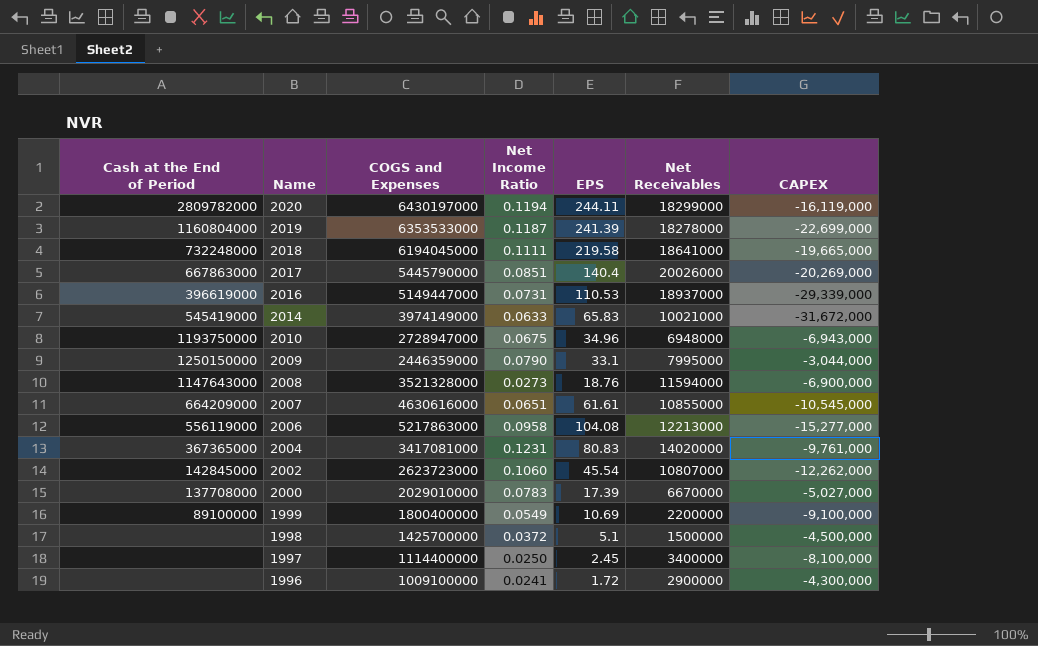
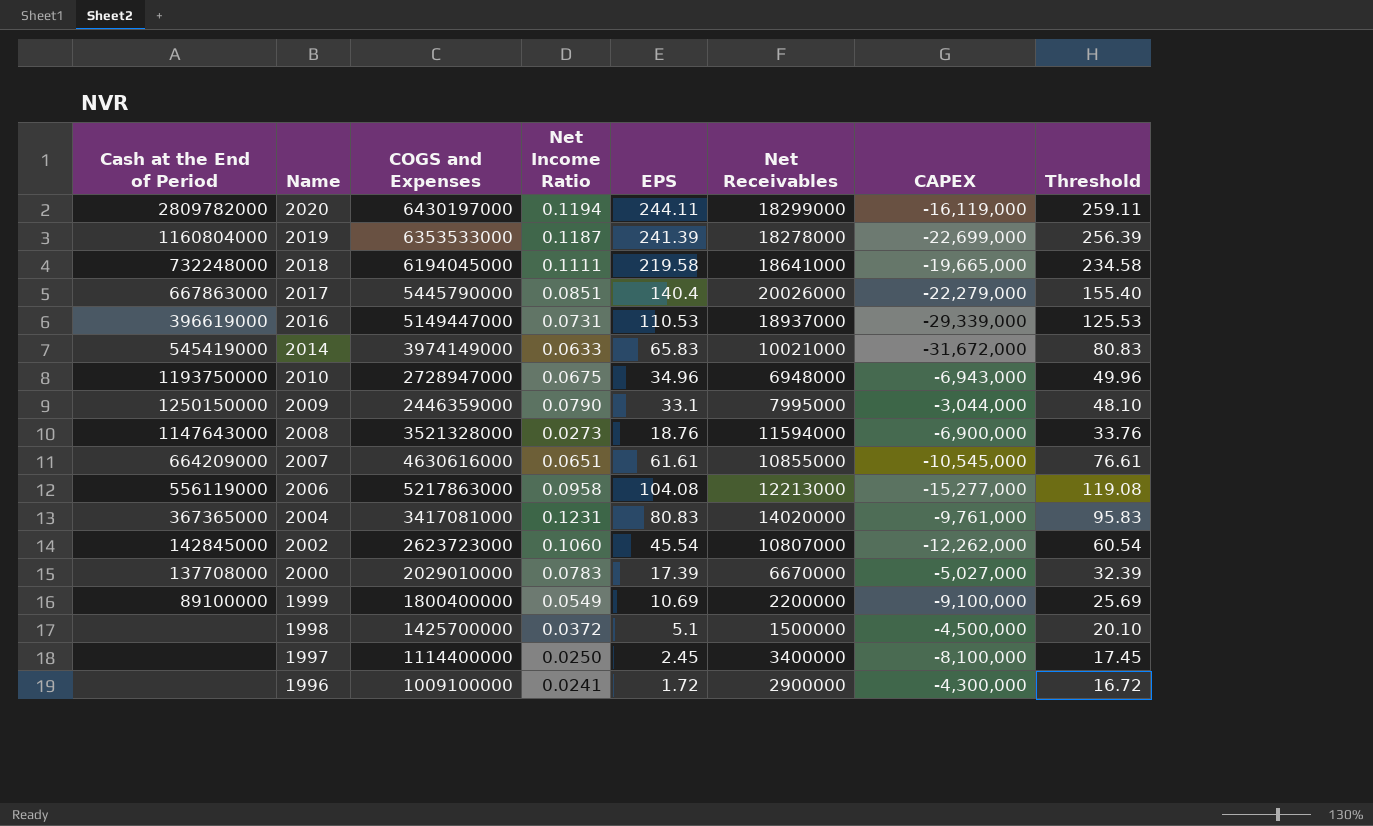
column Threshold | formula: none -> [EPS] + 15
2017 | CAPEX: -20,269,000 -> -22,279,000

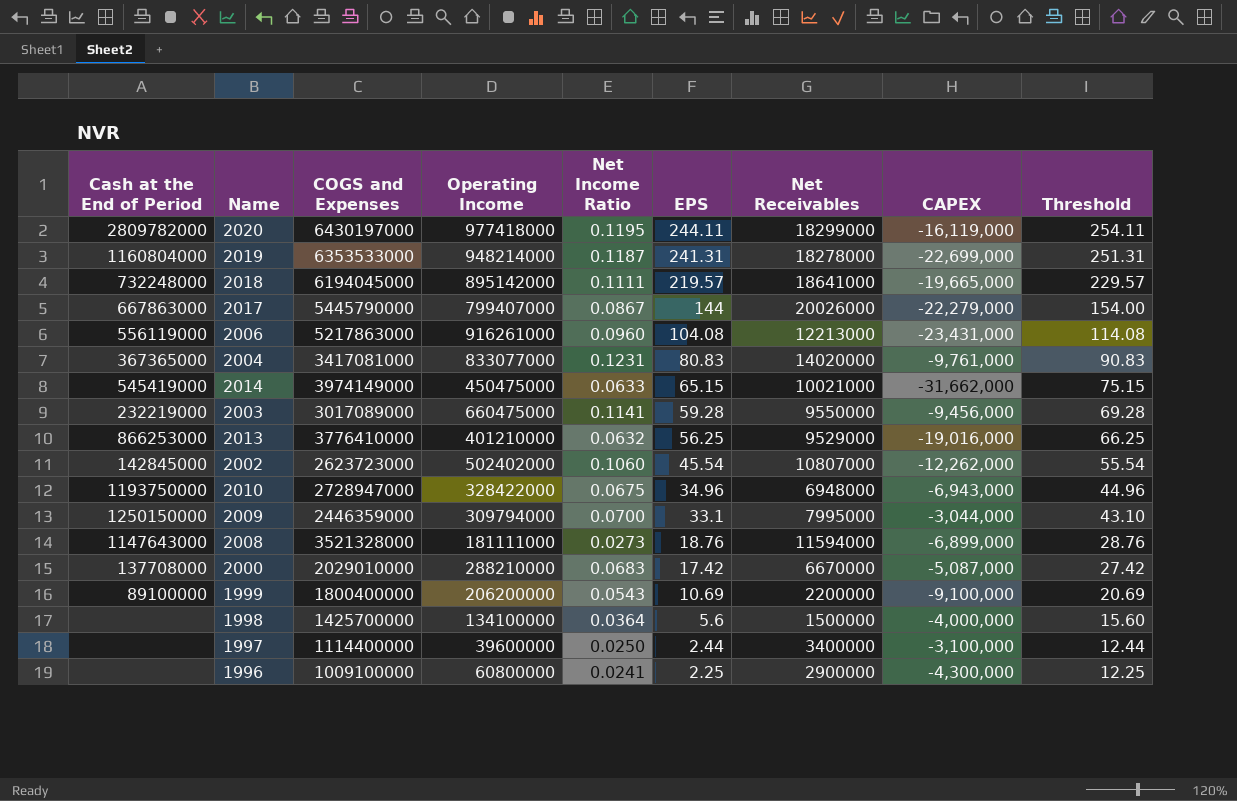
row order: Name descending -> EPS descending
column Operating Income | position: none -> 4
column Threshold | formula: [EPS] + 15 -> [EPS] + 10
row 2016: 396619000 | 5149447000 | 0.0731 | 110.53 | 18937000 | -29,339,000 | 125.53 -> none
row 2007: 664209000 | 4630616000 | 0.0651 | 61.61 | 10855000 | -10,545,000 | 76.61 -> none
2020 | Net Income Ratio: 0.1194 -> 0.1195
2019 | EPS: 241.39 -> 241.31
2018 | EPS: 219.58 -> 219.57
2017 | Net Income Ratio: 0.0851 -> 0.0867
2017 | EPS: 140.4 -> 144
2006 | Net Income Ratio: 0.0958 -> 0.0960
2006 | CAPEX: -15,277,000 -> -23,431,000
2014 | EPS: 65.83 -> 65.15
2014 | CAPEX: -31,672,000 -> -31,662,000
row 2003: none -> 232219000 | 3017089000 | 660475000 | 0.1141 | 59.28 | 9550000 | -9,456,000 | 69.28
row 2013: none -> 866253000 | 3776410000 | 401210000 | 0.0632 | 56.25 | 9529000 | -19,016,000 | 66.25
2009 | Net Income Ratio: 0.0790 -> 0.0700
2008 | CAPEX: -6,900,000 -> -6,899,000
2000 | Net Income Ratio: 0.0783 -> 0.0683
2000 | EPS: 17.39 -> 17.42
2000 | CAPEX: -5,027,000 -> -5,087,000
1999 | Net Income Ratio: 0.0549 -> 0.0543
1998 | Net Income Ratio: 0.0372 -> 0.0364
1998 | EPS: 5.1 -> 5.6
1998 | CAPEX: -4,500,000 -> -4,000,000
1997 | EPS: 2.45 -> 2.44
1997 | CAPEX: -8,100,000 -> -3,100,000
1996 | EPS: 1.72 -> 2.25

